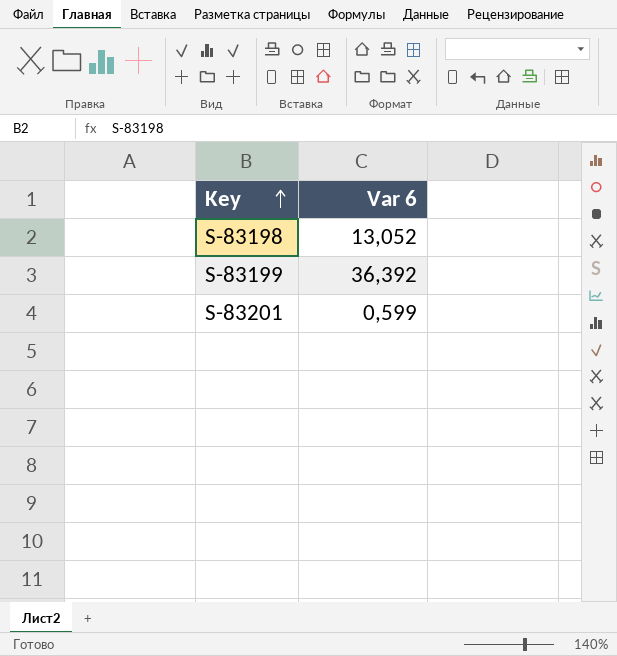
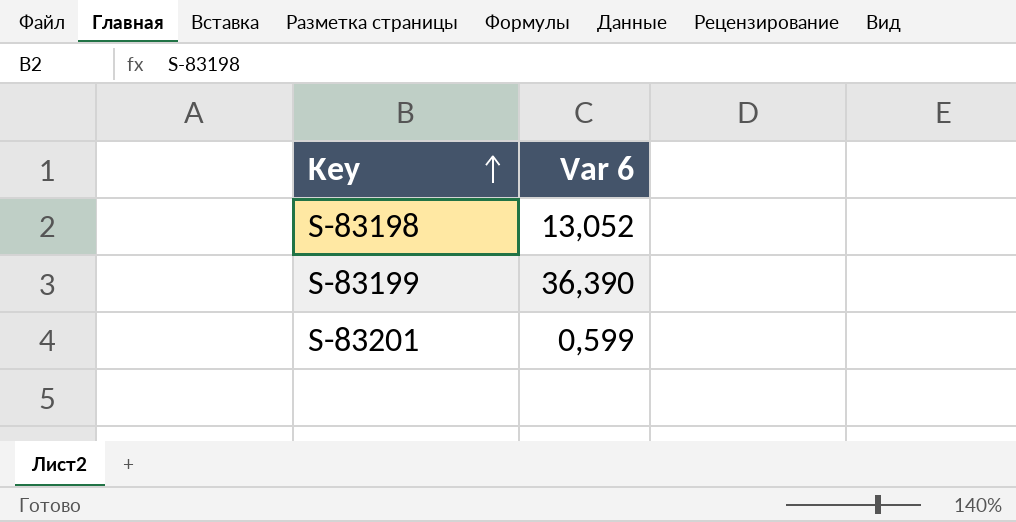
S-83199 | Var 6: 36,392 -> 36,390

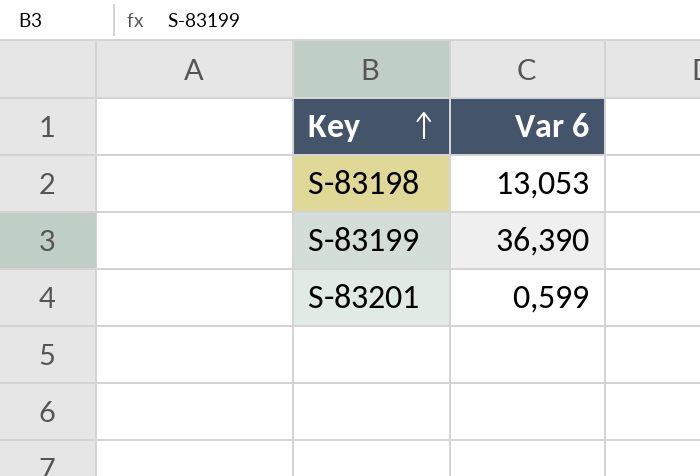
S-83198 | Var 6: 13,052 -> 13,053

